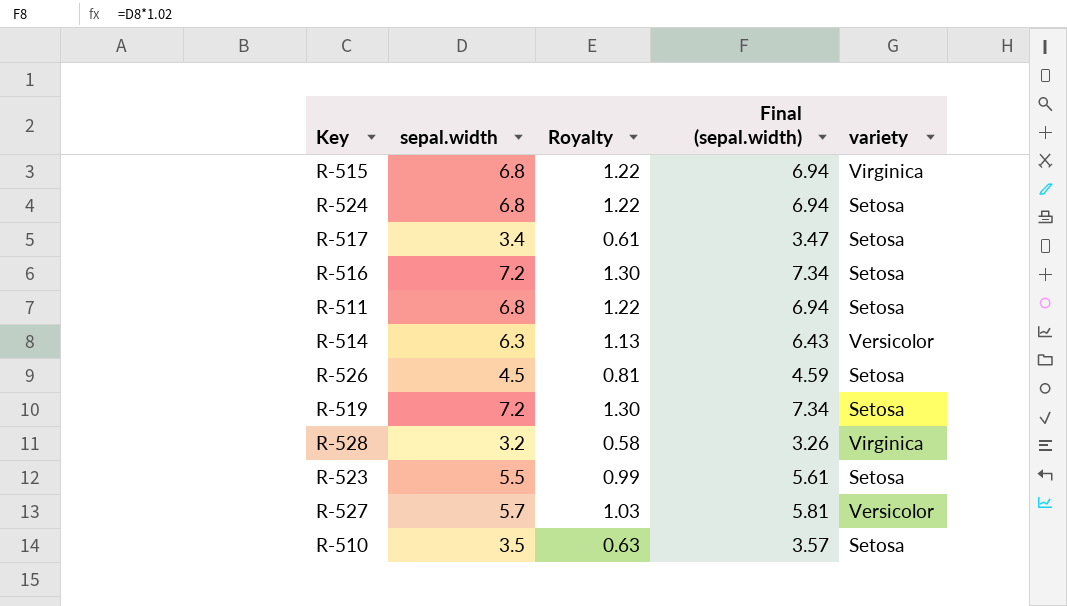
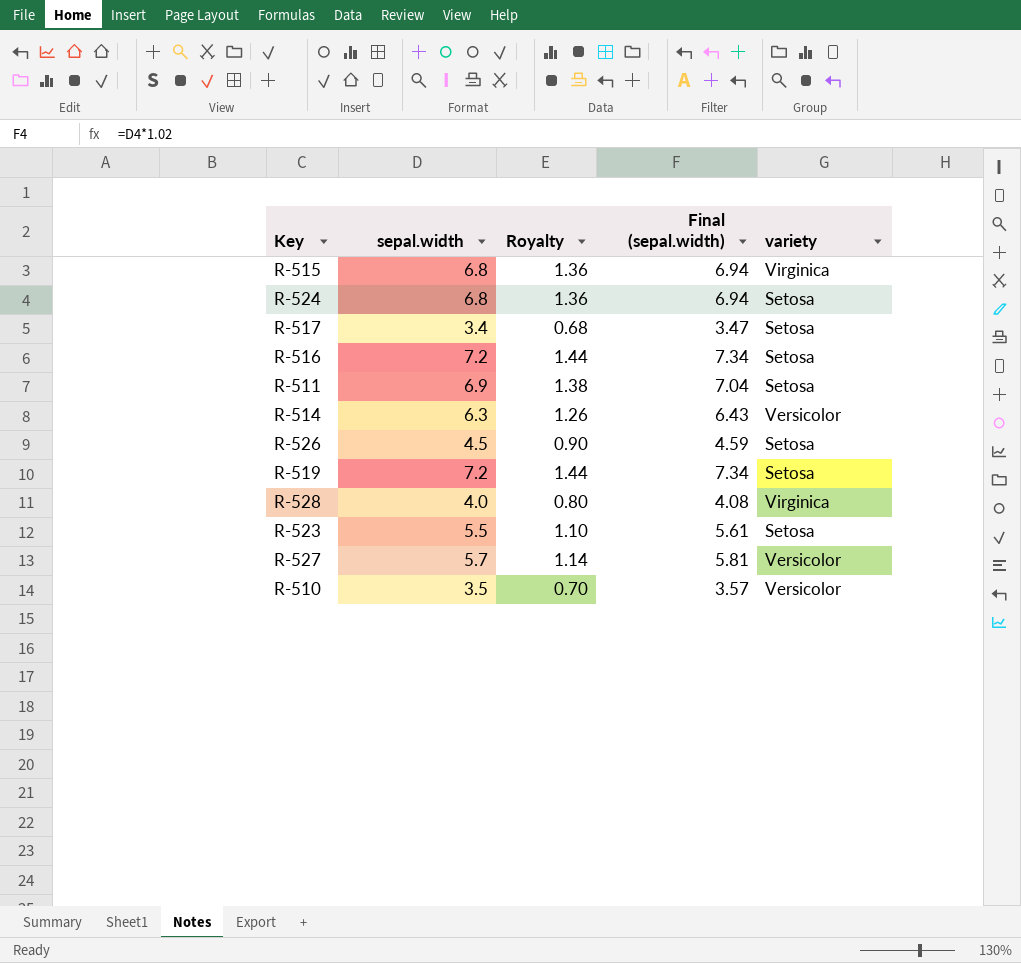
column Royalty | formula: [sepal.width] * 0.18 -> [sepal.width] * 0.2
R-511 | sepal.width: 6.8 -> 6.9
R-511 | Final (sepal.width): 6.94 -> 7.04
R-528 | sepal.width: 3.2 -> 4.0
R-528 | Final (sepal.width): 3.26 -> 4.08
R-510 | variety: Setosa -> Versicolor

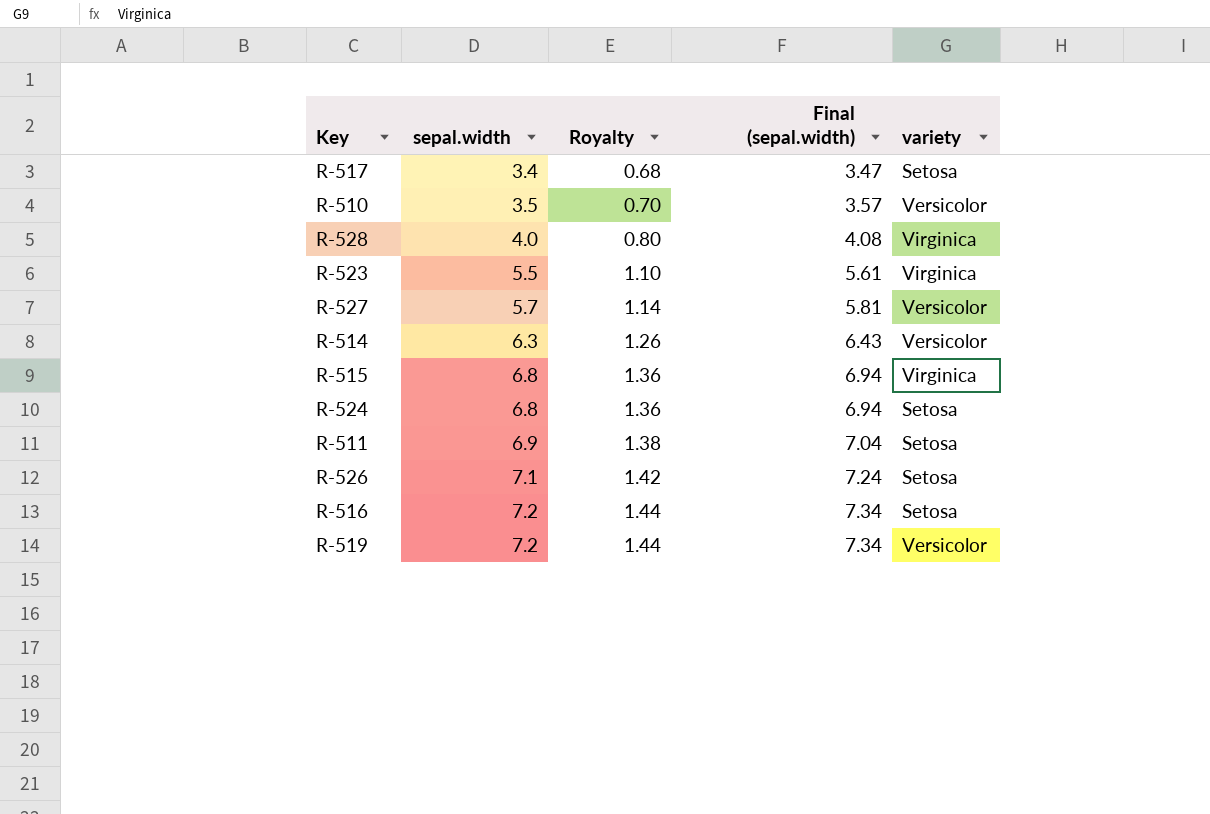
row order: none -> sepal.width ascending
R-523 | variety: Setosa -> Virginica
R-526 | sepal.width: 4.5 -> 7.1
R-526 | Royalty: 0.90 -> 1.42
R-526 | Final (sepal.width): 4.59 -> 7.24
R-519 | variety: Setosa -> Versicolor

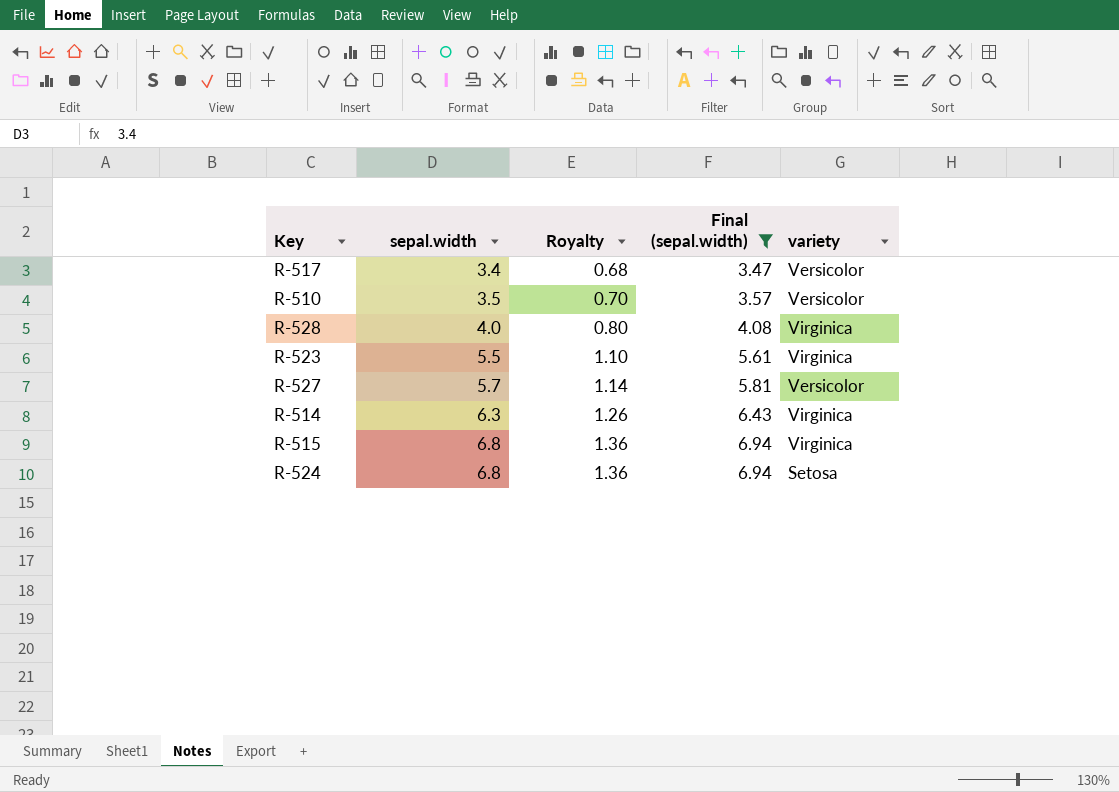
filter: none -> Final (sepal.width) <= 6.94
R-517 | variety: Setosa -> Versicolor
R-514 | variety: Versicolor -> Virginica

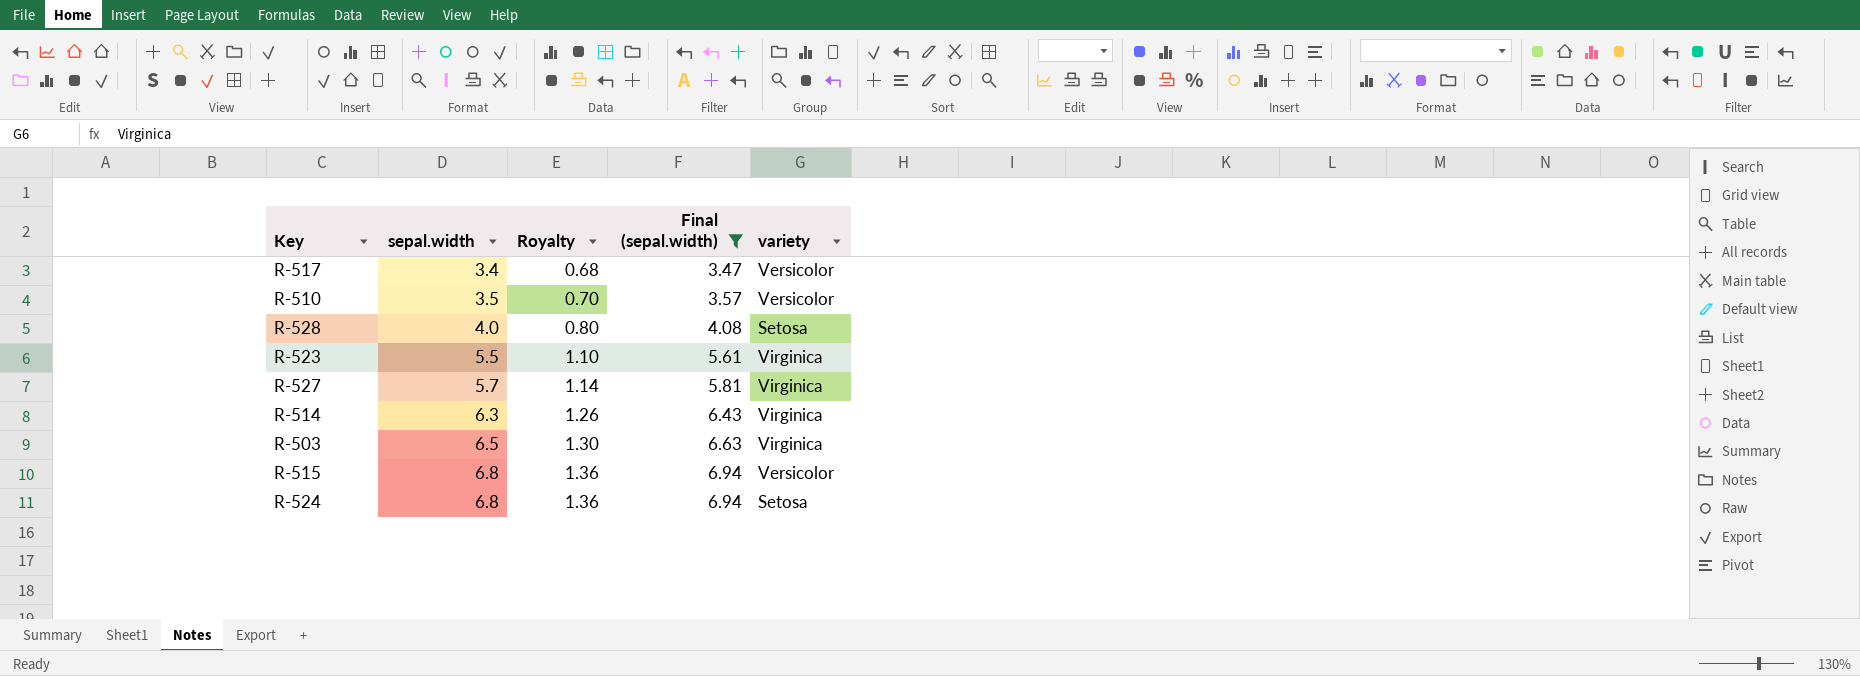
R-528 | variety: Virginica -> Setosa
R-527 | variety: Versicolor -> Virginica
row R-503: none -> 6.5 | 1.30 | 6.63 | Virginica
R-515 | variety: Virginica -> Versicolor

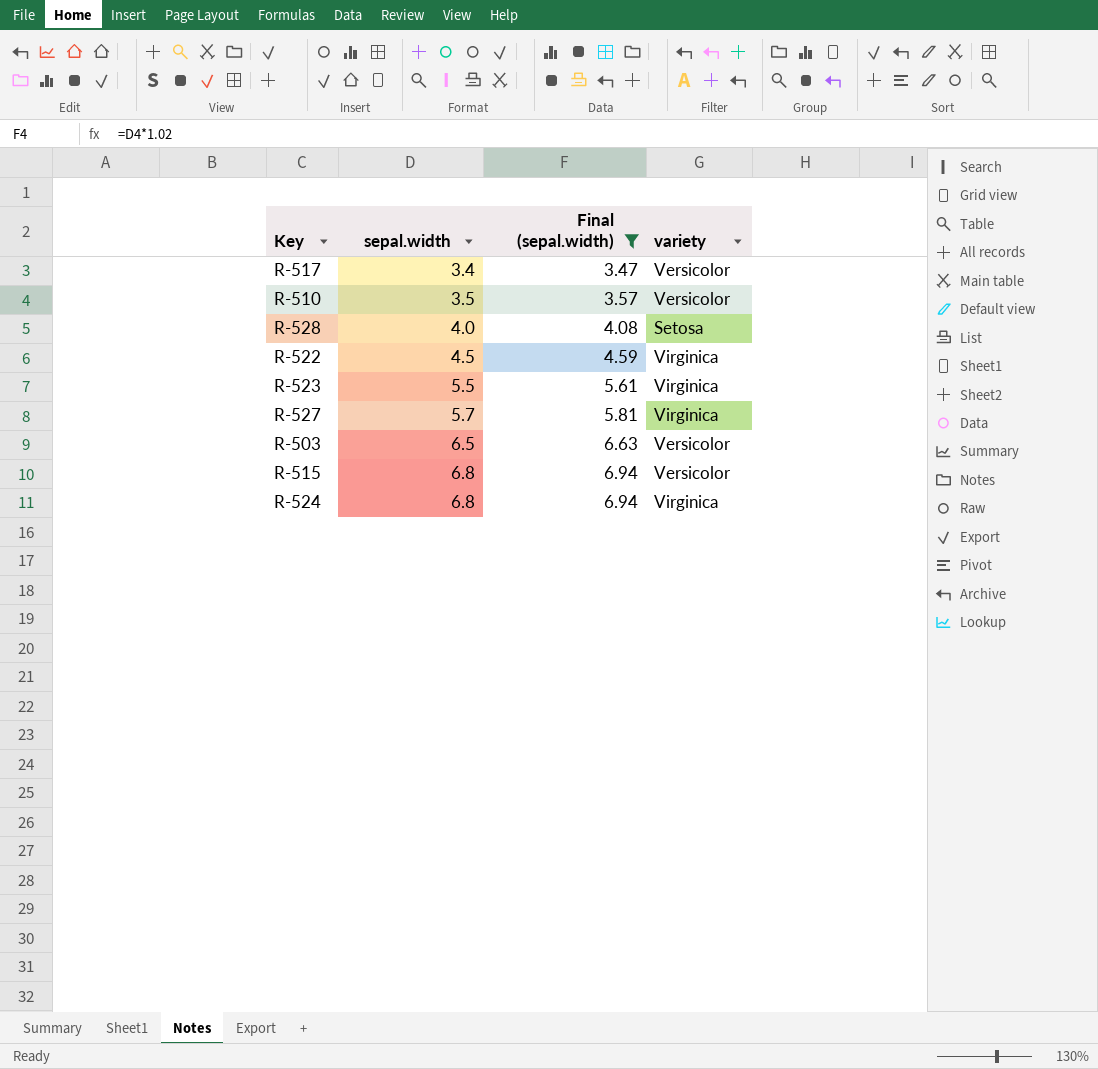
column Royalty | formula: [sepal.width] * 0.2 -> none
row R-514: 6.3 | 1.26 | 6.43 | Virginica -> none
row R-522: none -> 4.5 | 4.59 | Virginica
R-503 | variety: Virginica -> Versicolor
R-524 | variety: Setosa -> Virginica

